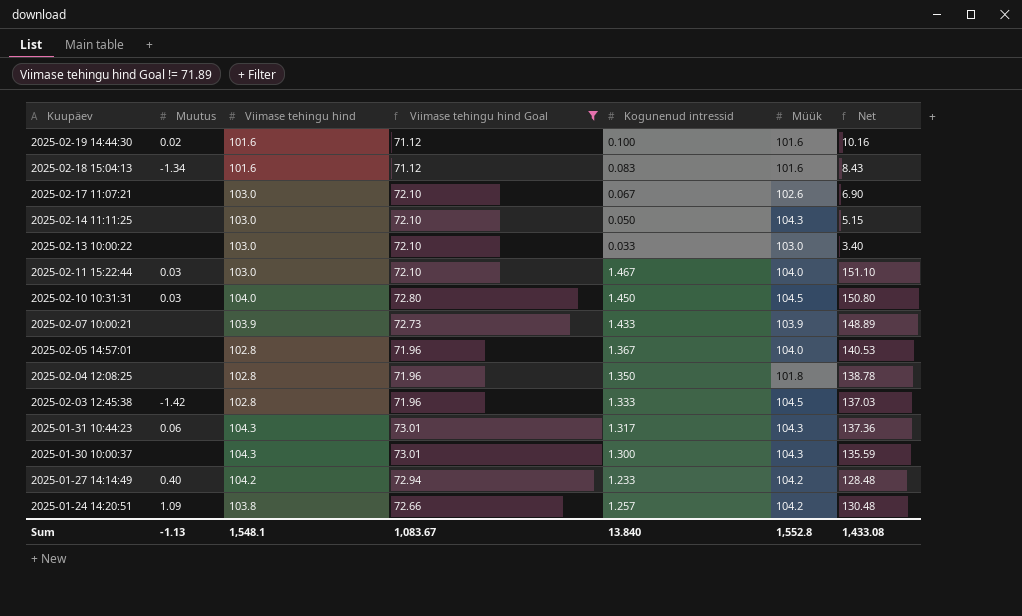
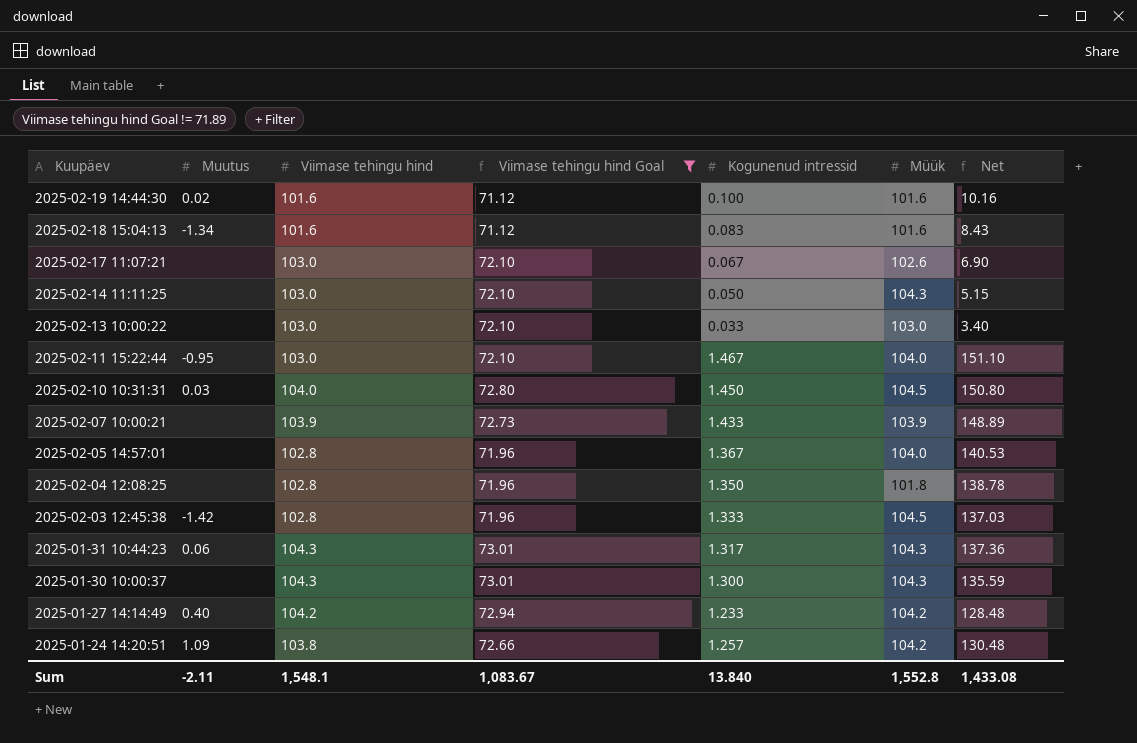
2025-02-11 15:22:44 | Muutus: 0.03 -> -0.95
Sum | Muutus: -1.13 -> -2.11

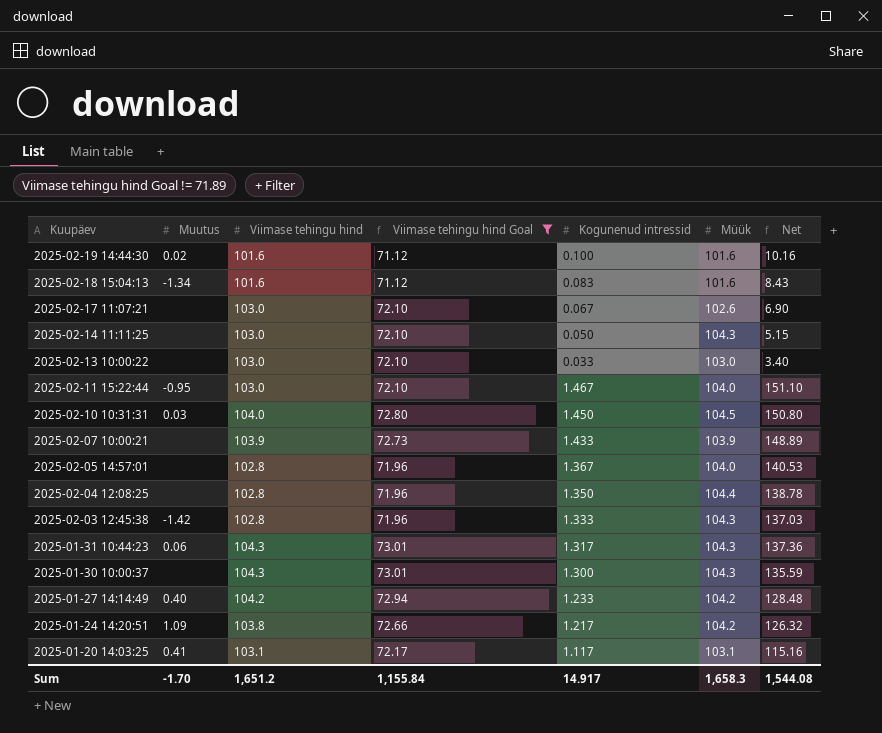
2025-02-04 12:08:25 | Müük: 101.8 -> 104.4
2025-02-03 12:45:38 | Müük: 104.5 -> 104.3
2025-01-24 14:20:51 | Kogunenud intressid: 1.257 -> 1.217
2025-01-24 14:20:51 | Net: 130.48 -> 126.32
row 2025-01-20 14:03:25: none -> 0.41 | 103.1 | 72.17 | 1.117 | 103.1 | 115.16
Sum | Muutus: -2.11 -> -1.70
Sum | Viimase tehingu hind: 1,548.1 -> 1,651.2
Sum | Viimase tehingu hind Goal: 1,083.67 -> 1,155.84
Sum | Kogunenud intressid: 13.840 -> 14.917
Sum | Müük: 1,552.8 -> 1,658.3
Sum | Net: 1,433.08 -> 1,544.08

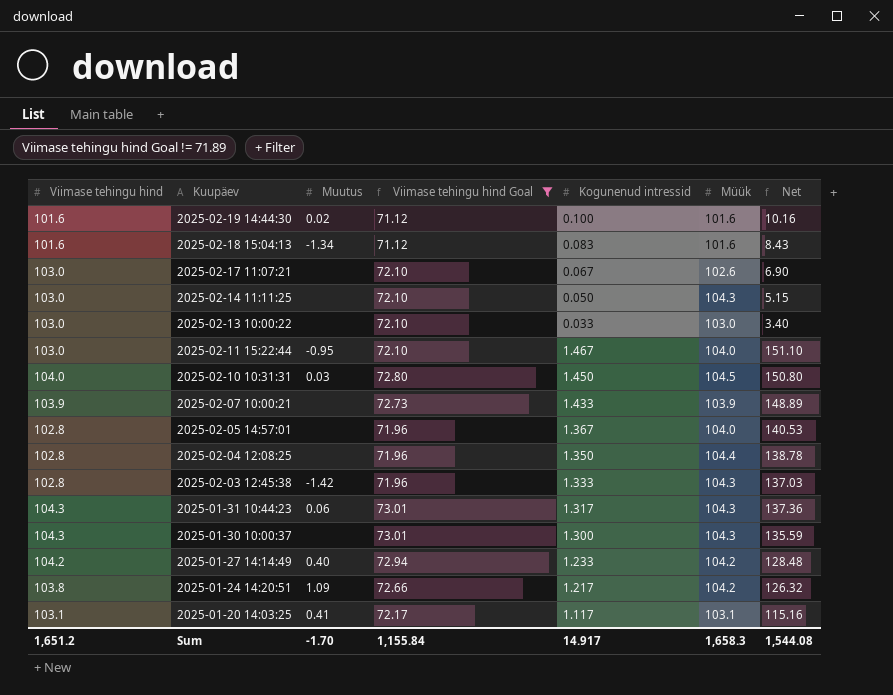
column Viimase tehingu hind | position: 3 -> 1

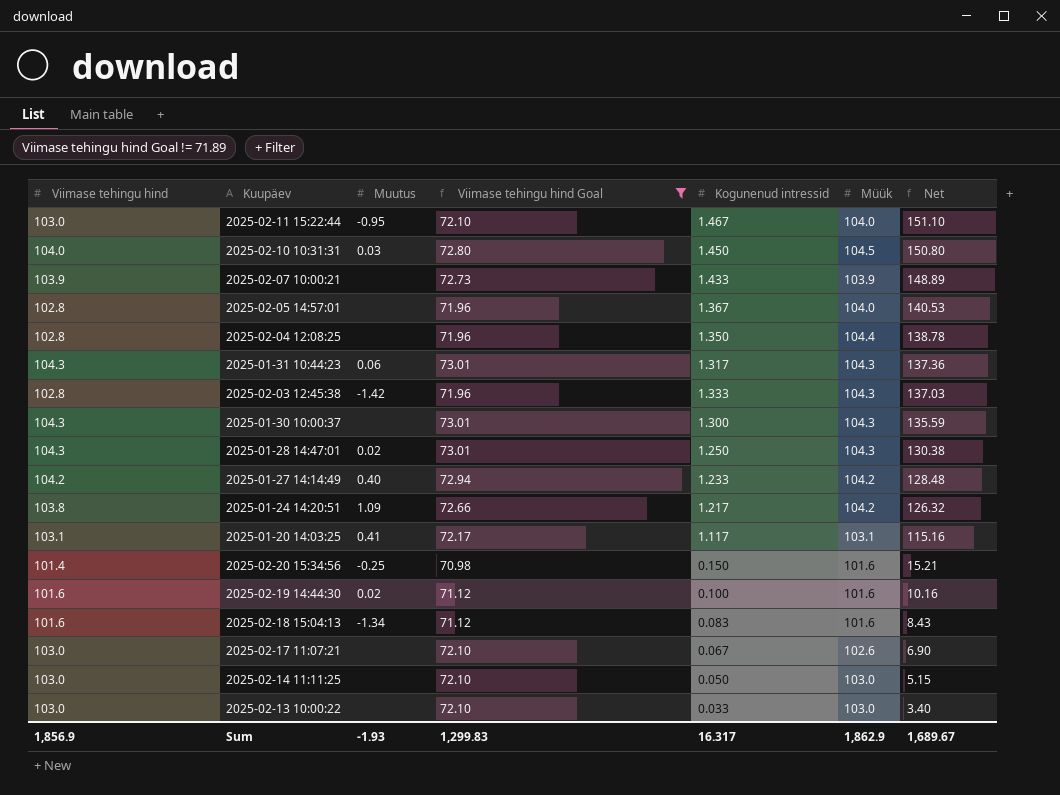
row order: Kuupäev descending -> Net descending
row 2025-01-28 14:47:01: none -> 104.3 | 0.02 | 73.01 | 1.250 | 104.3 | 130.38
row 2025-02-20 15:34:56: none -> 101.4 | -0.25 | 70.98 | 0.150 | 101.6 | 15.21
2025-02-14 11:11:25 | Müük: 104.3 -> 103.0
Sum | Viimase tehingu hind: 1,651.2 -> 1,856.9
Sum | Muutus: -1.70 -> -1.93
Sum | Viimase tehingu hind Goal: 1,155.84 -> 1,299.83
Sum | Kogunenud intressid: 14.917 -> 16.317
Sum | Müük: 1,658.3 -> 1,862.9
Sum | Net: 1,544.08 -> 1,689.67

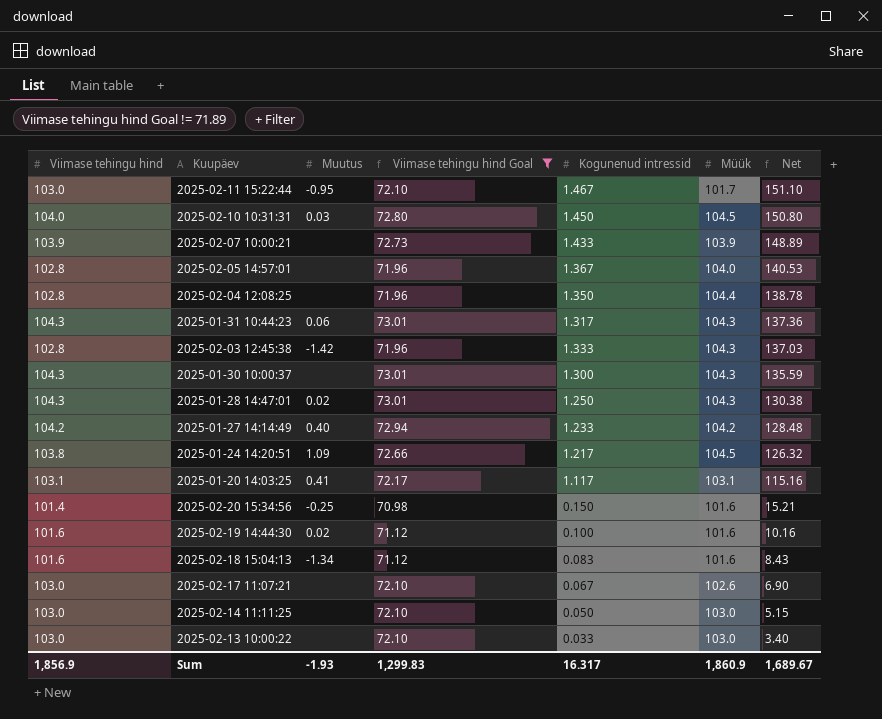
2025-02-11 15:22:44 | Müük: 104.0 -> 101.7
2025-01-24 14:20:51 | Müük: 104.2 -> 104.5
Sum | Müük: 1,862.9 -> 1,860.9

